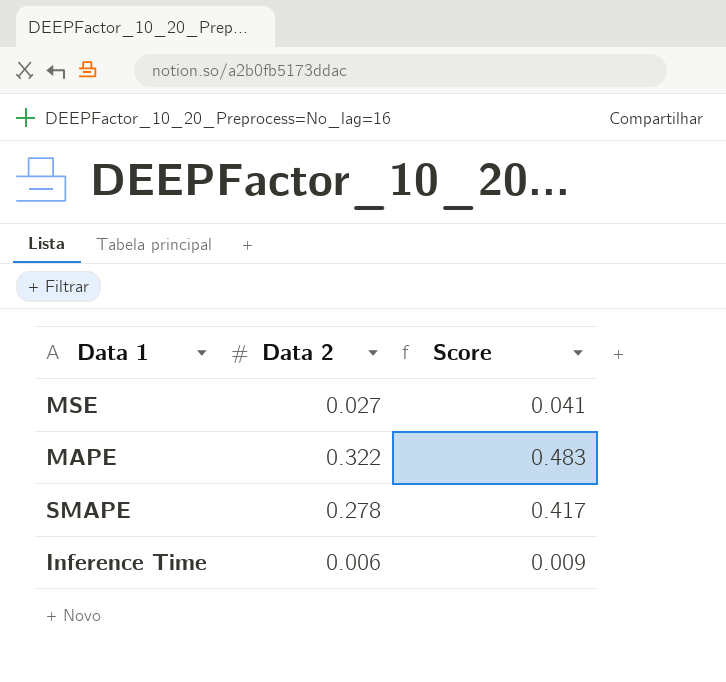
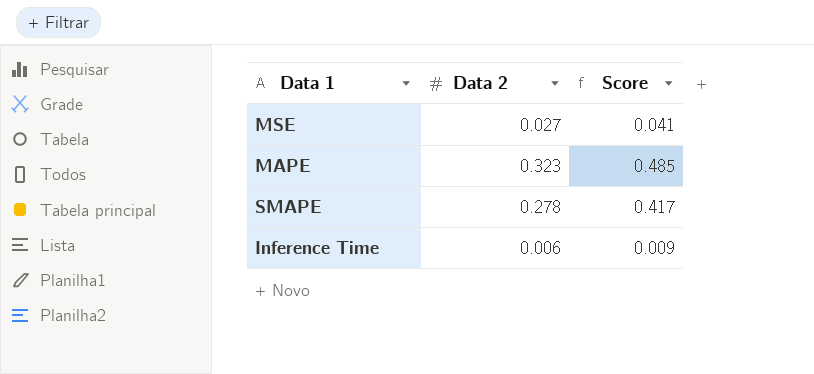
MAPE | Data 2: 0.322 -> 0.323
MAPE | Score: 0.483 -> 0.485

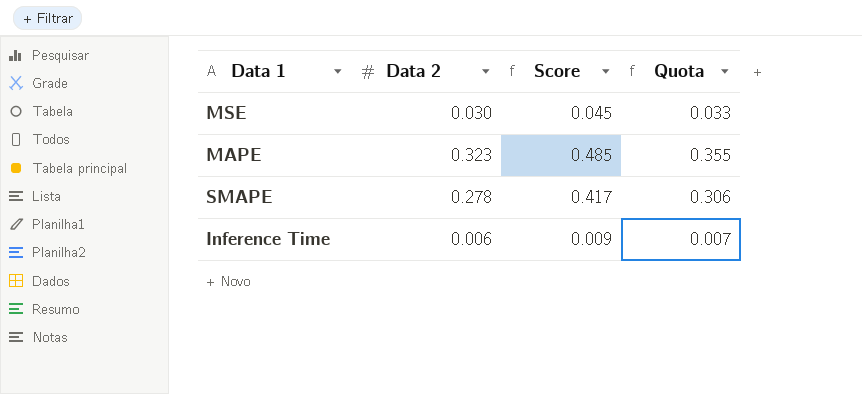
column Quota | formula: none -> [Data 2] * 1.1
MSE | Data 2: 0.027 -> 0.030
MSE | Score: 0.041 -> 0.045

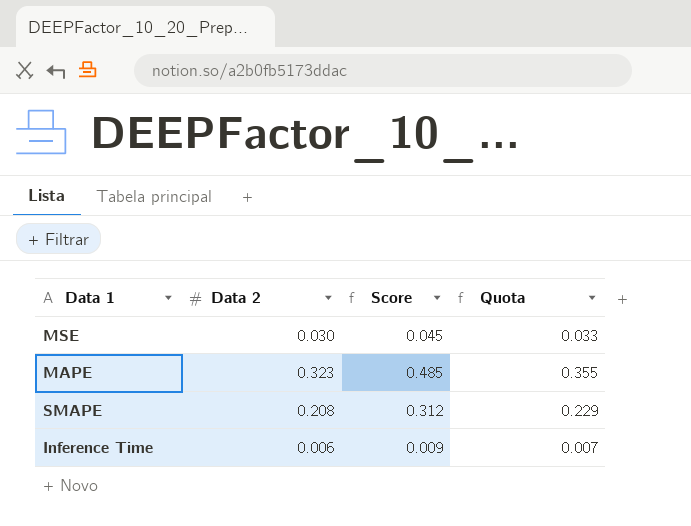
SMAPE | Data 2: 0.278 -> 0.208
SMAPE | Score: 0.417 -> 0.312
SMAPE | Quota: 0.306 -> 0.229

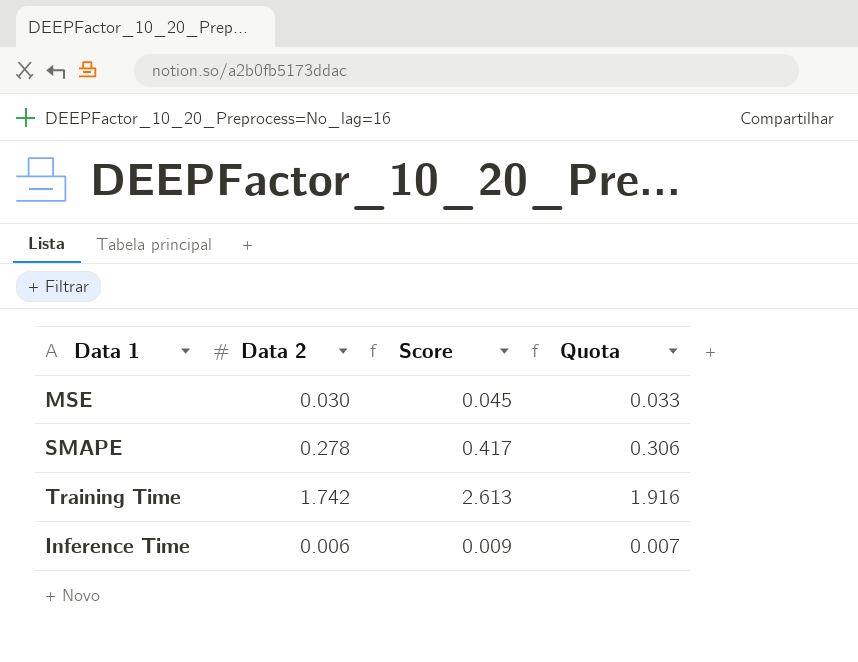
row MAPE: 0.323 | 0.485 | 0.355 -> none
SMAPE | Data 2: 0.208 -> 0.278
SMAPE | Score: 0.312 -> 0.417
SMAPE | Quota: 0.229 -> 0.306
row Training Time: none -> 1.742 | 2.613 | 1.916

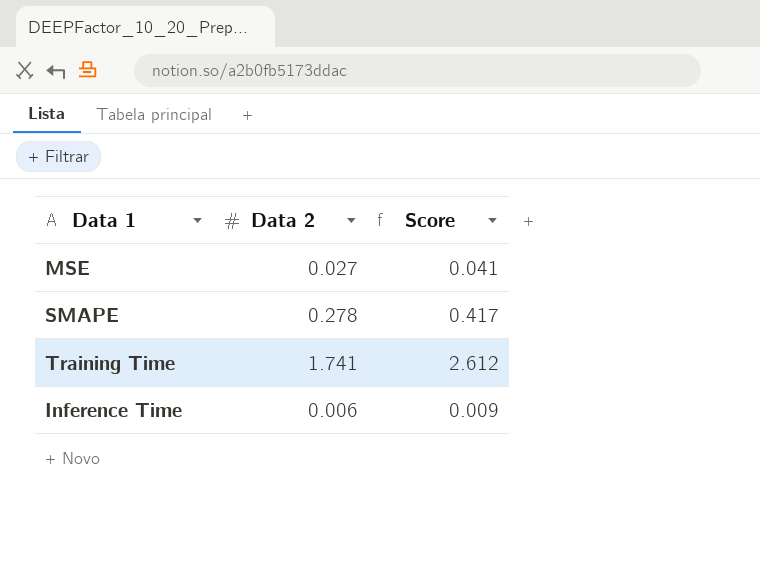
column Quota | formula: [Data 2] * 1.1 -> none
MSE | Data 2: 0.030 -> 0.027
MSE | Score: 0.045 -> 0.041
Training Time | Data 2: 1.742 -> 1.741
Training Time | Score: 2.613 -> 2.612

